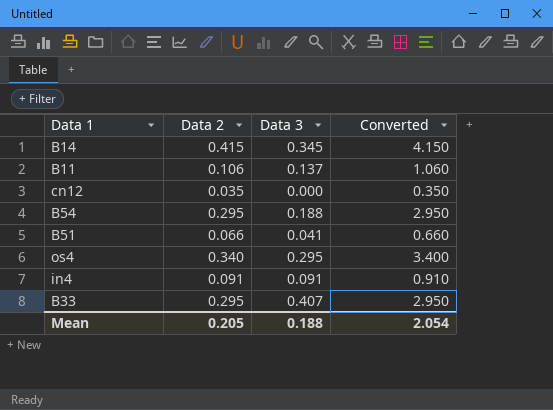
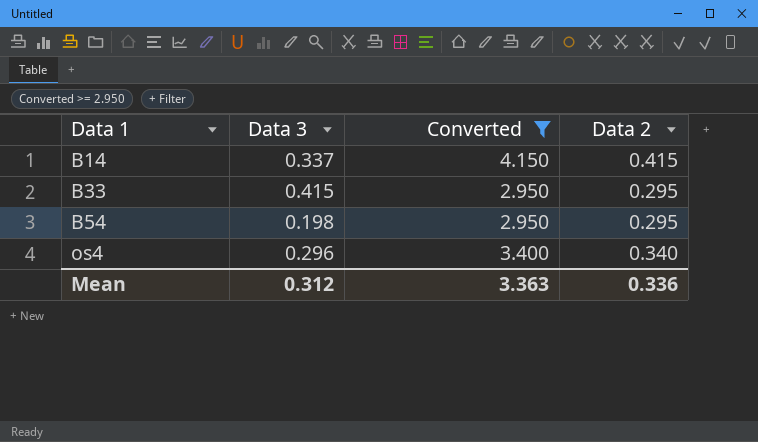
filter: none -> Converted >= 2.950
row order: none -> Data 1 ascending
column Data 2 | position: 2 -> 4
B14 | Data 3: 0.345 -> 0.337
B33 | Data 3: 0.407 -> 0.415
B54 | Data 3: 0.188 -> 0.198
os4 | Data 3: 0.295 -> 0.296
Mean | Data 3: 0.188 -> 0.312
Mean | Converted: 2.054 -> 3.363
Mean | Data 2: 0.205 -> 0.336

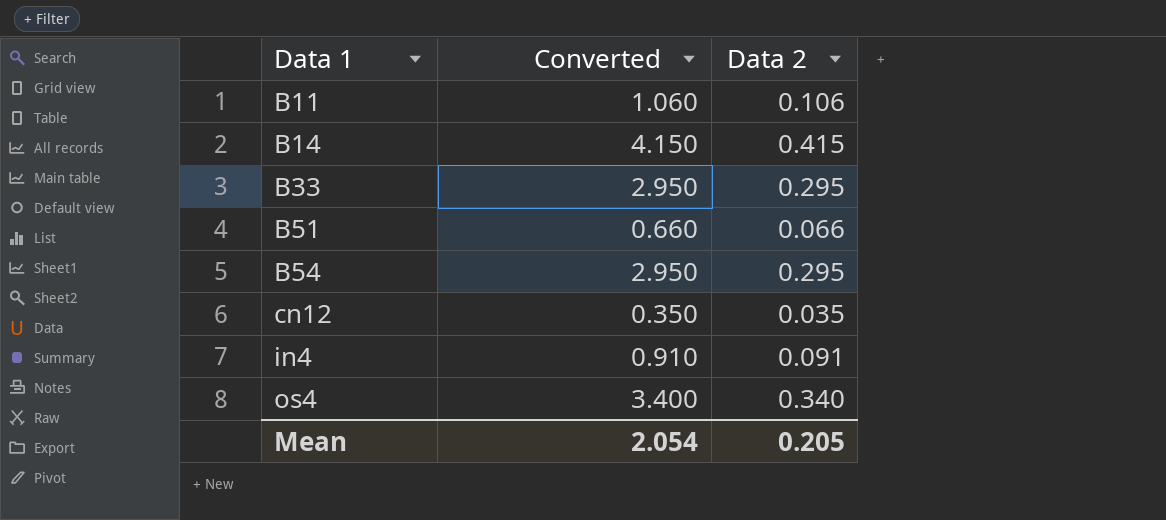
filter: Converted >= 2.950 -> none
column Data 3 | position: 2 -> none
Mean | Converted: 3.363 -> 2.054
Mean | Data 2: 0.336 -> 0.205

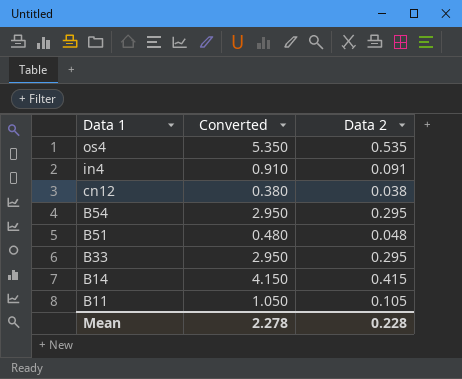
row order: Data 1 ascending -> Data 1 descending
os4 | Converted: 3.400 -> 5.350
os4 | Data 2: 0.340 -> 0.535
cn12 | Converted: 0.350 -> 0.380
cn12 | Data 2: 0.035 -> 0.038
B51 | Converted: 0.660 -> 0.480
B51 | Data 2: 0.066 -> 0.048
B11 | Converted: 1.060 -> 1.050
B11 | Data 2: 0.106 -> 0.105
Mean | Converted: 2.054 -> 2.278
Mean | Data 2: 0.205 -> 0.228

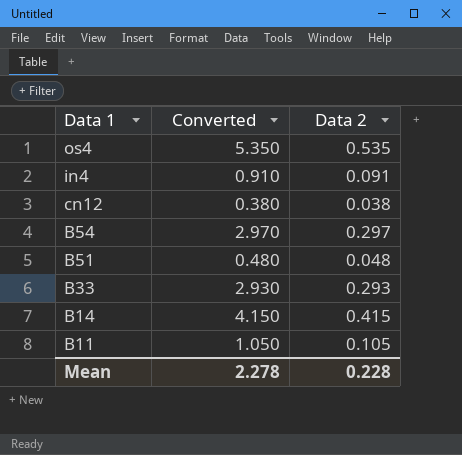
B54 | Converted: 2.950 -> 2.970
B54 | Data 2: 0.295 -> 0.297
B33 | Converted: 2.950 -> 2.930
B33 | Data 2: 0.295 -> 0.293

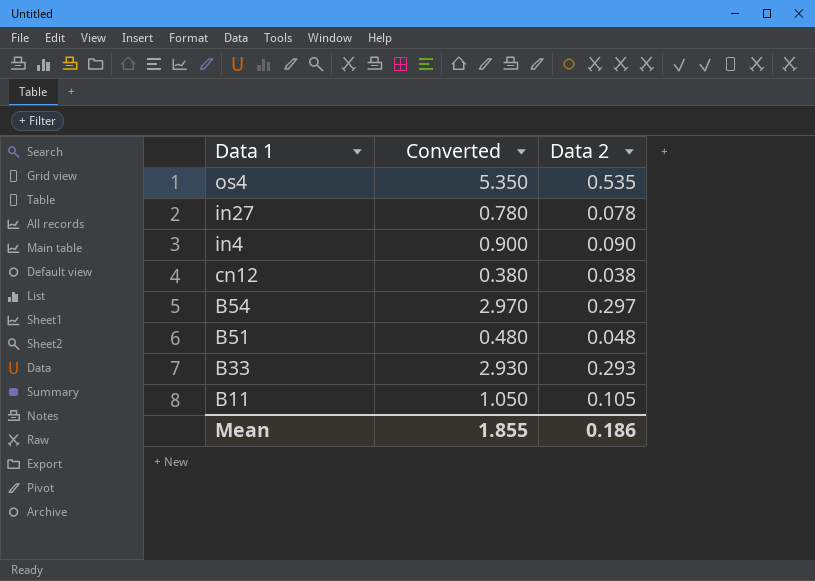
row B14: 4.150 | 0.415 -> none
row in27: none -> 0.780 | 0.078
in4 | Converted: 0.910 -> 0.900
in4 | Data 2: 0.091 -> 0.090
Mean | Converted: 2.278 -> 1.855
Mean | Data 2: 0.228 -> 0.186

